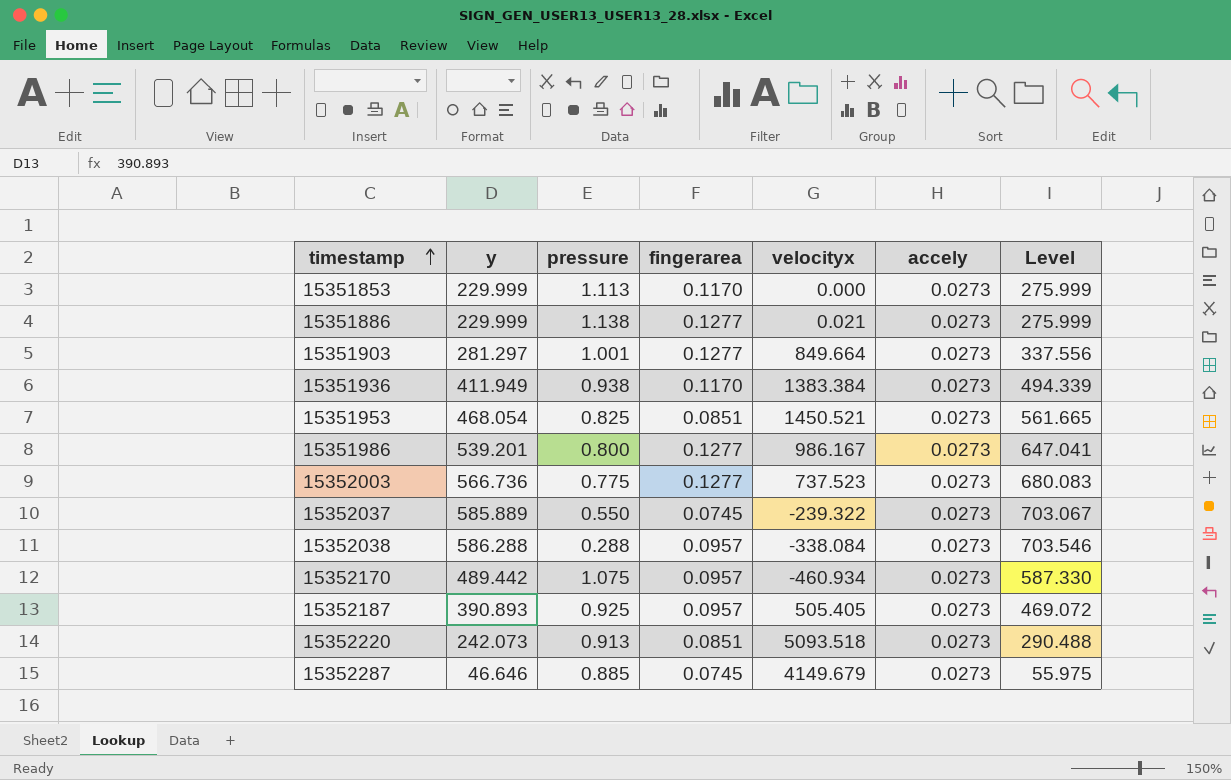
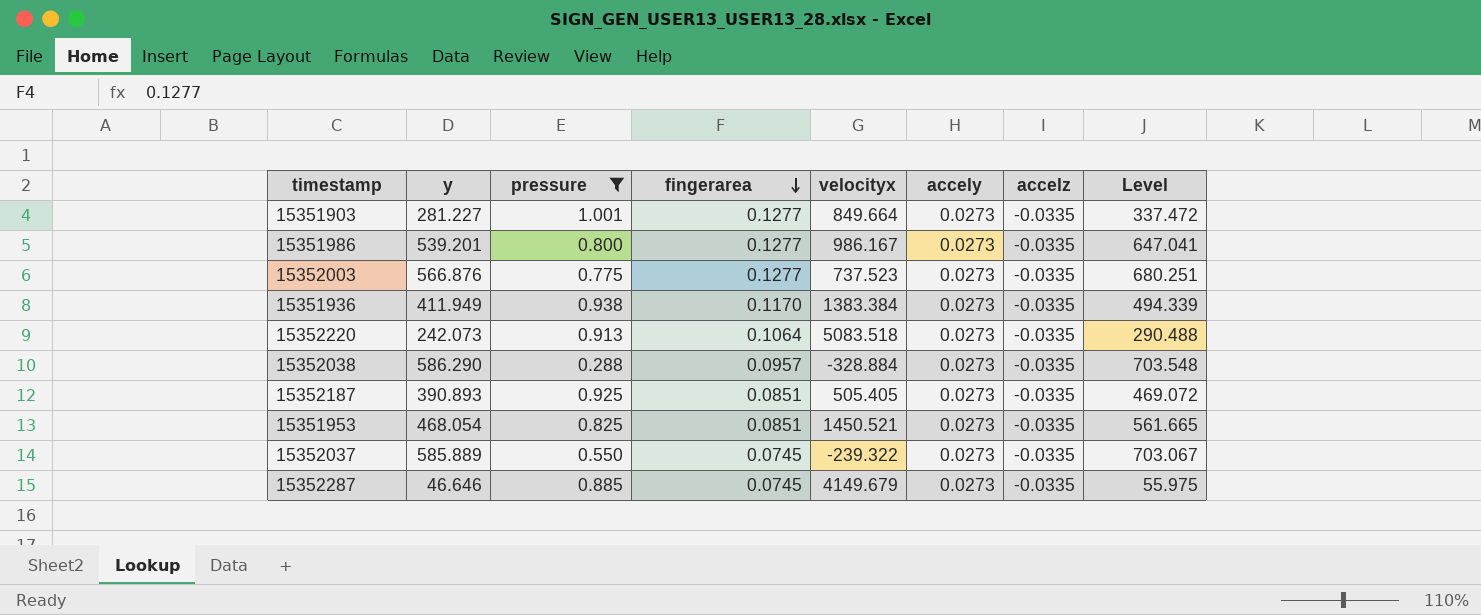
filter: none -> pressure <= 1.001
row order: timestamp ascending -> fingerarea descending
column accelz | position: none -> 7
15351903 | y: 281.297 -> 281.227
15351903 | Level: 337.556 -> 337.472
15352003 | y: 566.736 -> 566.876
15352003 | Level: 680.083 -> 680.251
15352220 | fingerarea: 0.0851 -> 0.1064
15352220 | velocityx: 5093.518 -> 5083.518
15352038 | y: 586.288 -> 586.290
15352038 | velocityx: -338.084 -> -328.884
15352038 | Level: 703.546 -> 703.548
15352187 | fingerarea: 0.0957 -> 0.0851

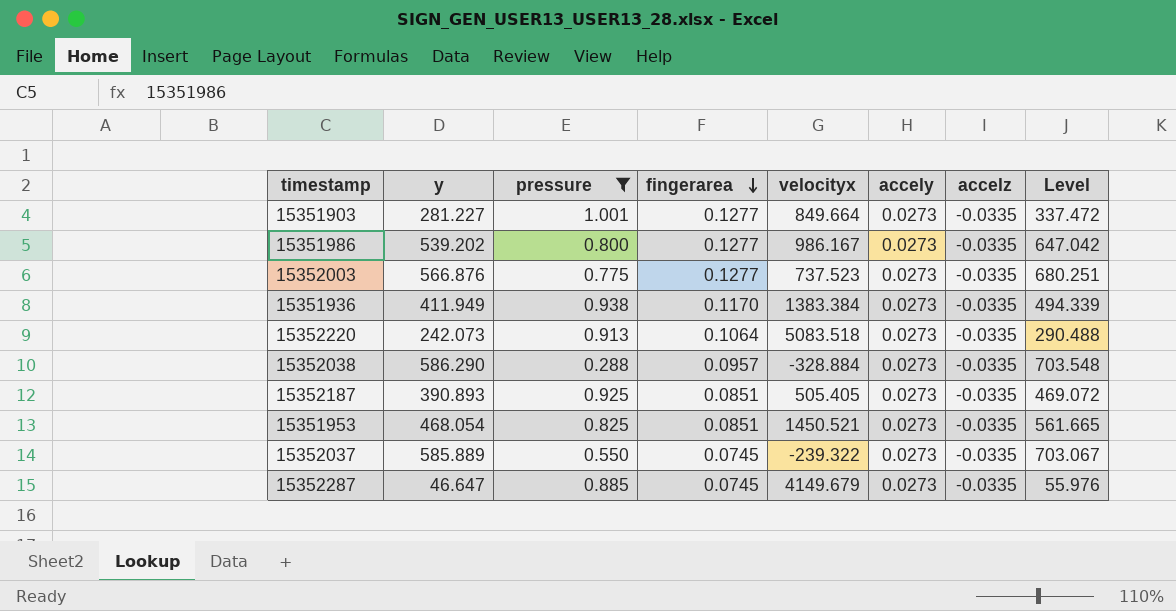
15351986 | y: 539.201 -> 539.202
15351986 | Level: 647.041 -> 647.042
15352287 | y: 46.646 -> 46.647
15352287 | Level: 55.975 -> 55.976

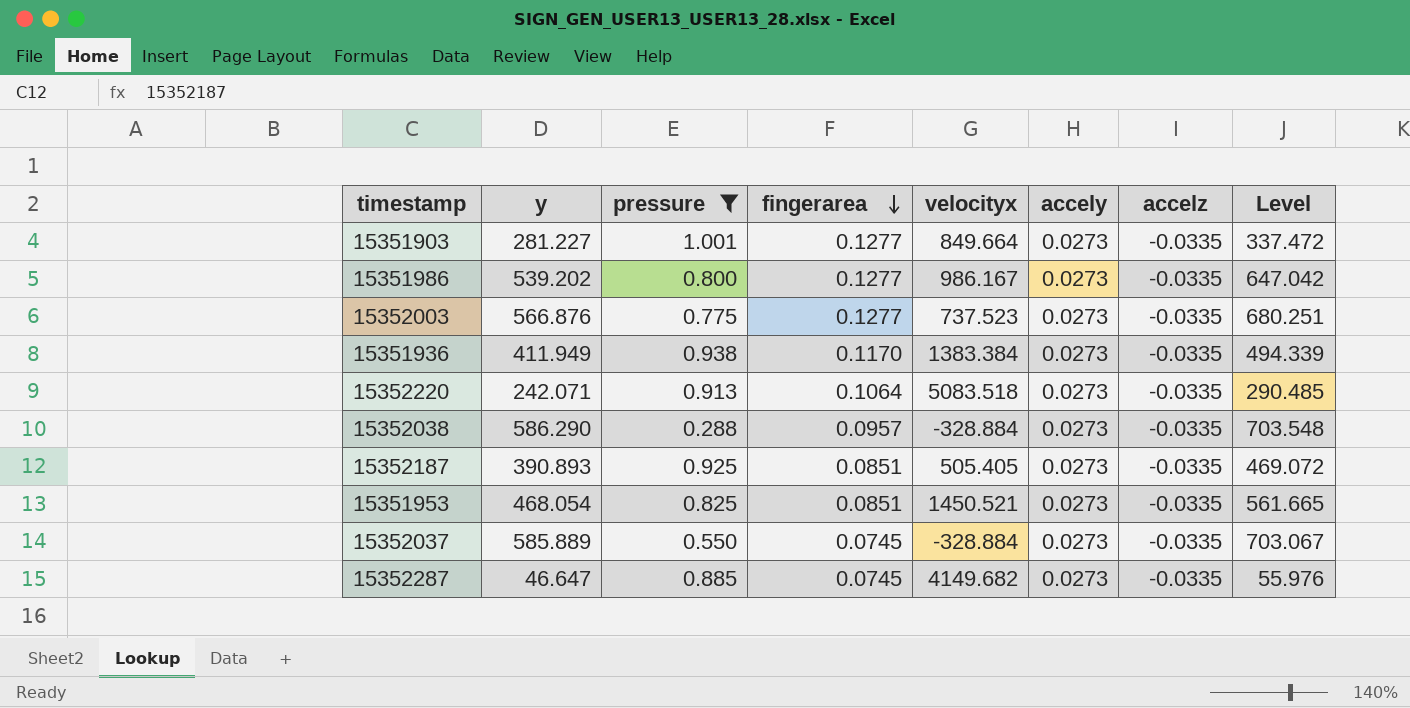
15352220 | y: 242.073 -> 242.071
15352220 | Level: 290.488 -> 290.485
15352037 | velocityx: -239.322 -> -328.884
15352287 | velocityx: 4149.679 -> 4149.682

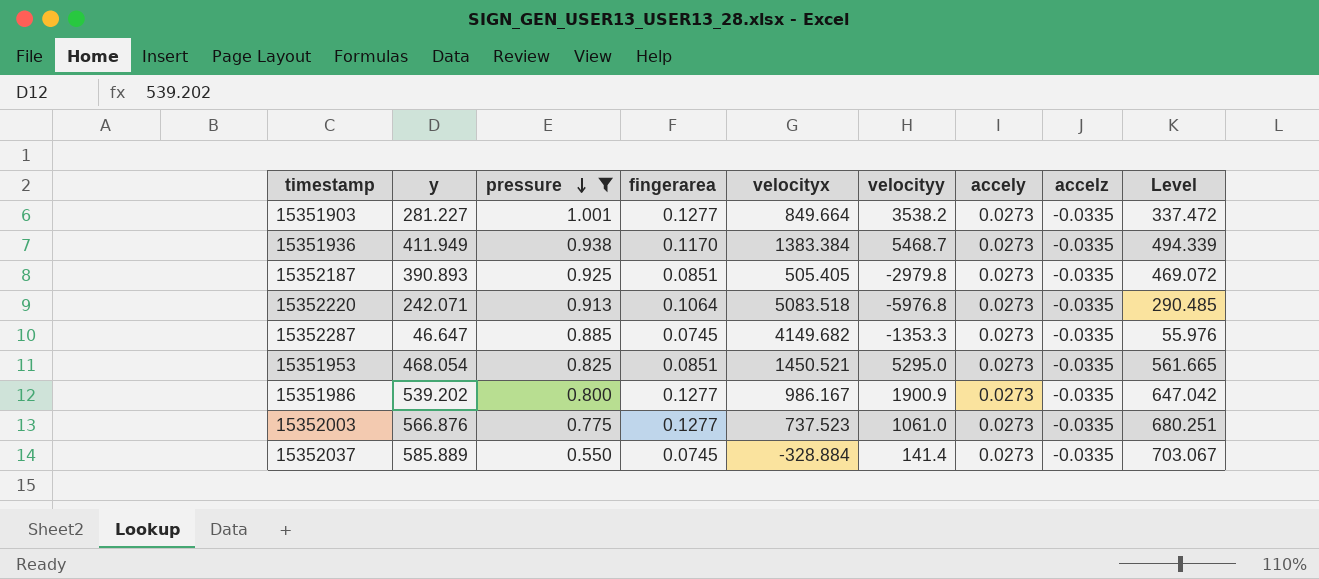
row order: fingerarea descending -> pressure descending
column velocityy | position: none -> 6
row 15352038: 586.290 | 0.288 | 0.0957 | -328.884 | 0.0273 | -0.0335 | 703.548 -> none

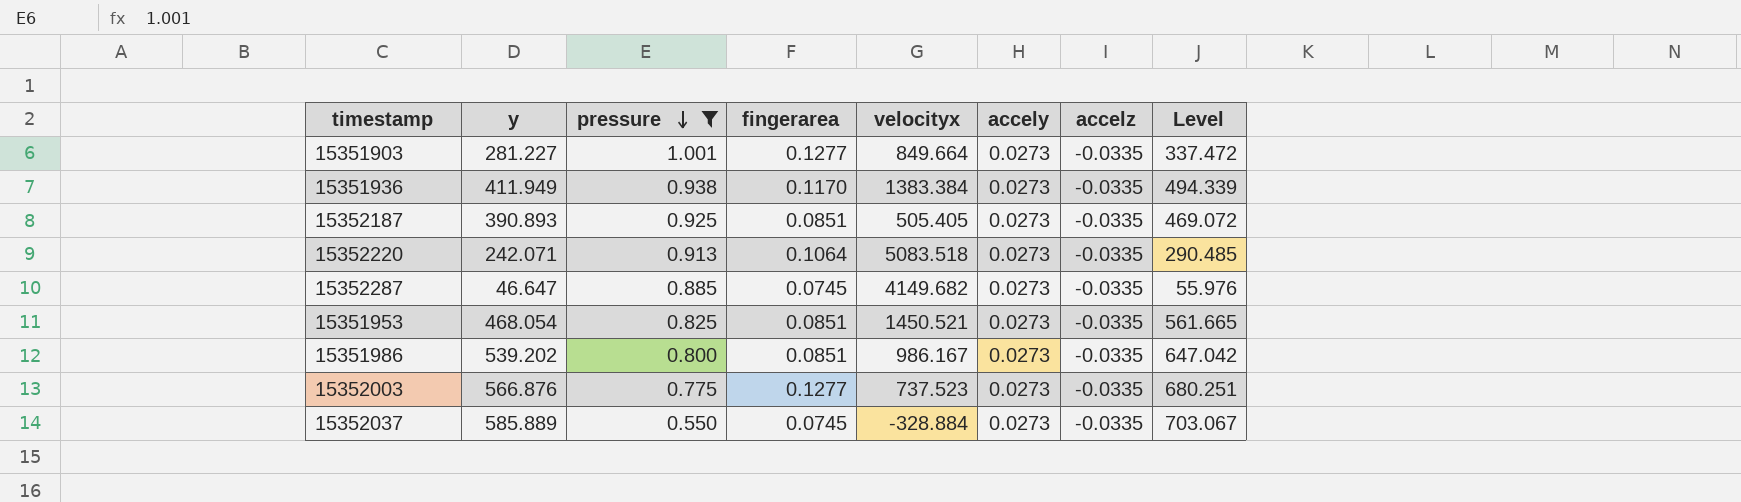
column velocityy | position: 6 -> none
15351986 | fingerarea: 0.1277 -> 0.0851

